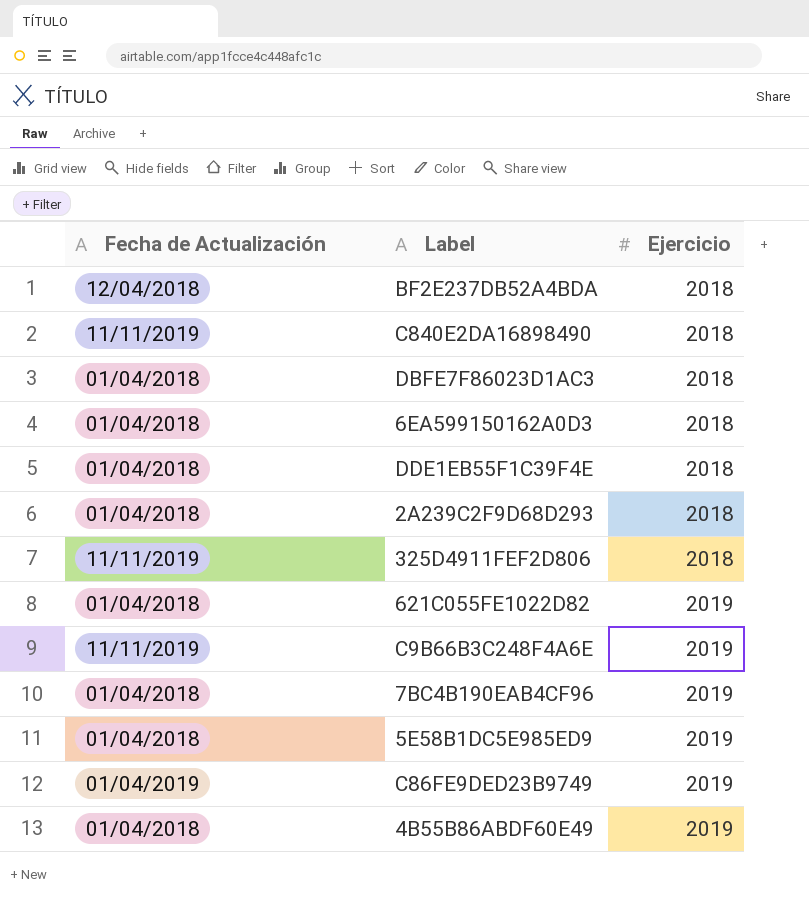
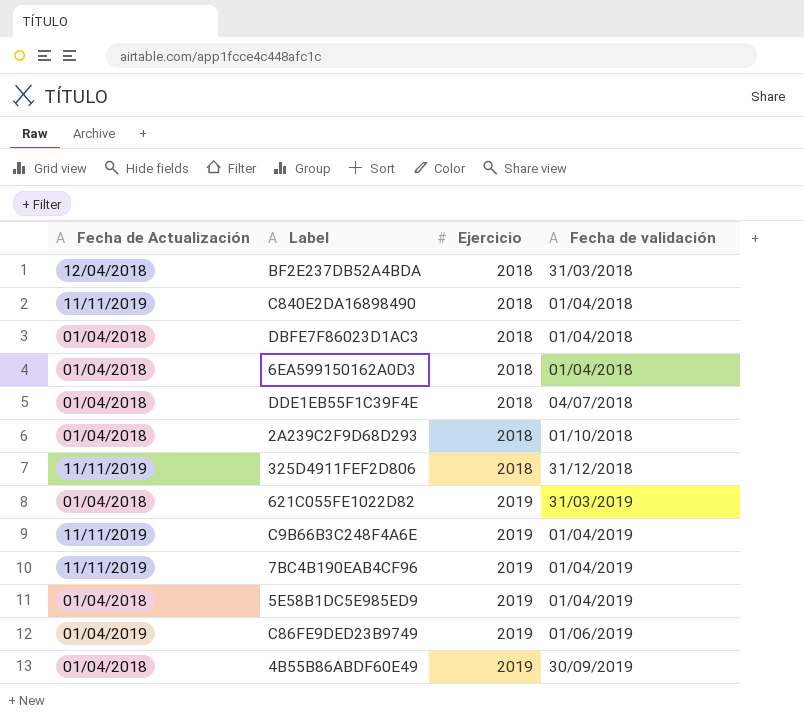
column Fecha de validación | position: none -> 4
7BC4B190EAB4CF96 | Fecha de Actualización: 01/04/2018 -> 11/11/2019

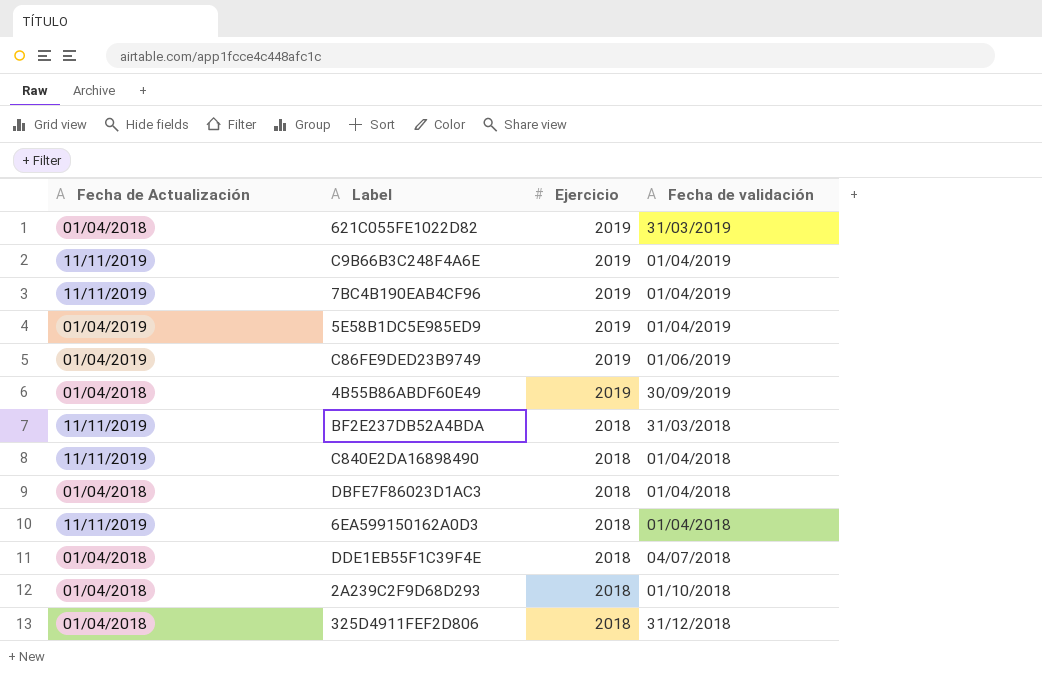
row order: Ejercicio ascending -> Ejercicio descending
5E58B1DC5E985ED9 | Fecha de Actualización: 01/04/2018 -> 01/04/2019
BF2E237DB52A4BDA | Fecha de Actualización: 12/04/2018 -> 11/11/2019
6EA599150162A0D3 | Fecha de Actualización: 01/04/2018 -> 11/11/2019
325D4911FEF2D806 | Fecha de Actualización: 11/11/2019 -> 01/04/2018

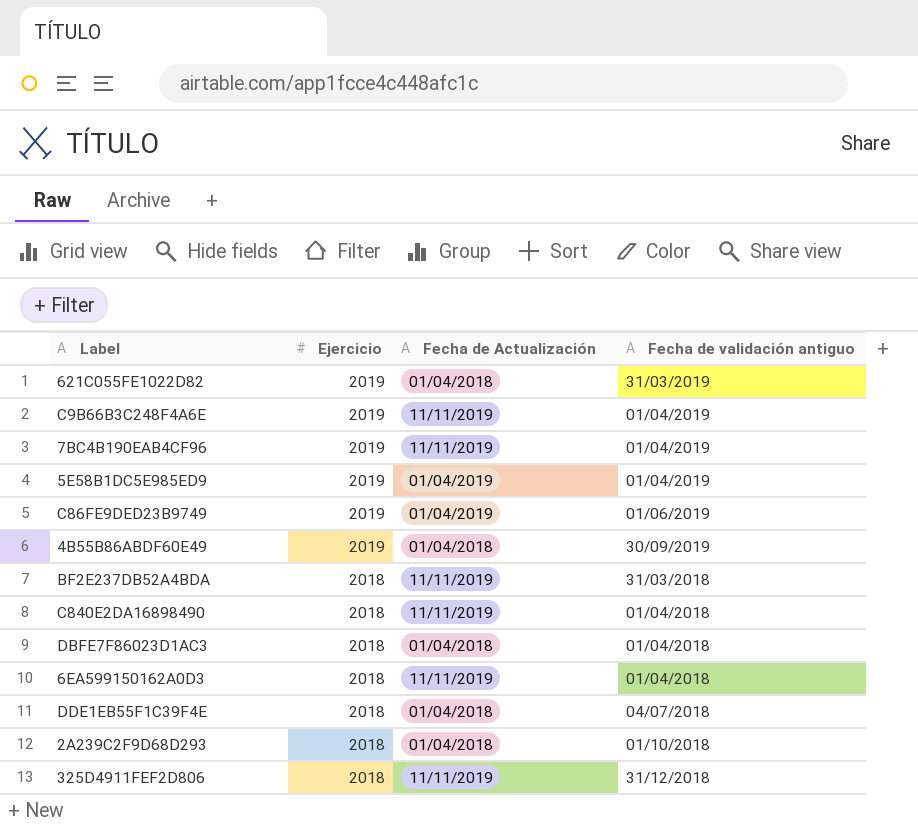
column Fecha de Actualización | position: 1 -> 3
column name: Fecha de validación -> Fecha de validación antiguo
325D4911FEF2D806 | Fecha de Actualización: 01/04/2018 -> 11/11/2019

